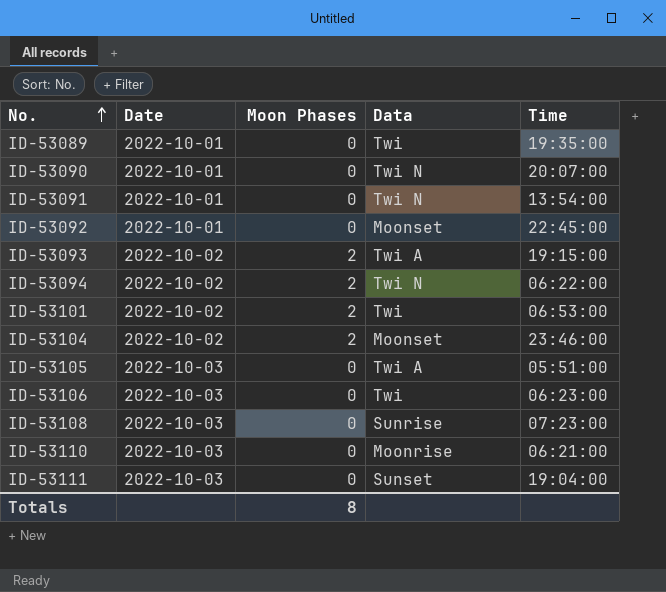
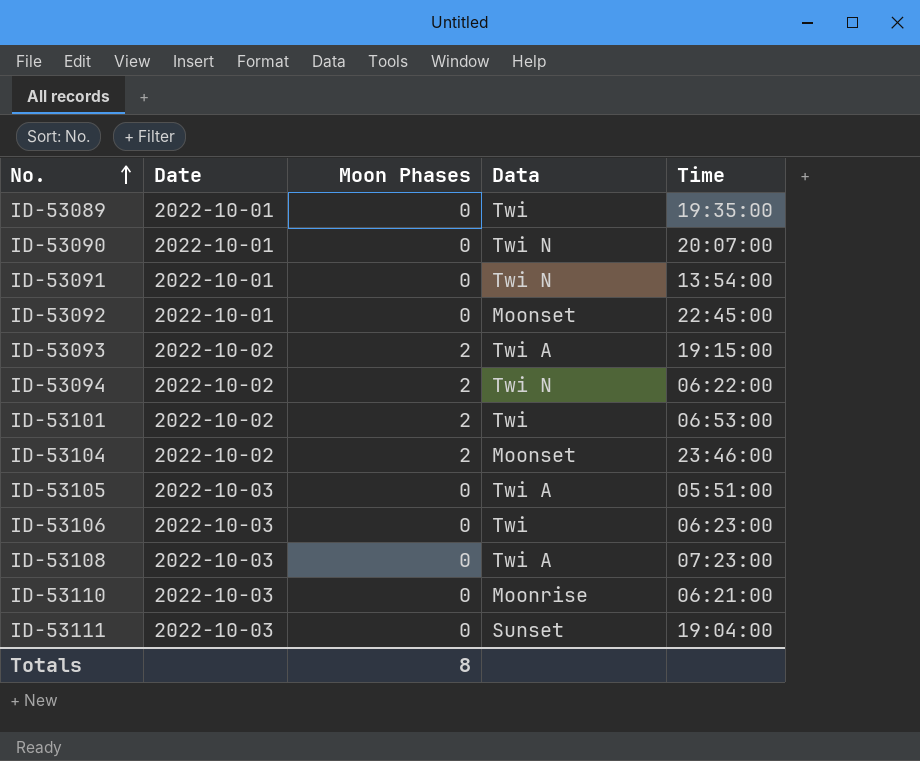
ID-53108 | Data: Sunrise -> Twi A

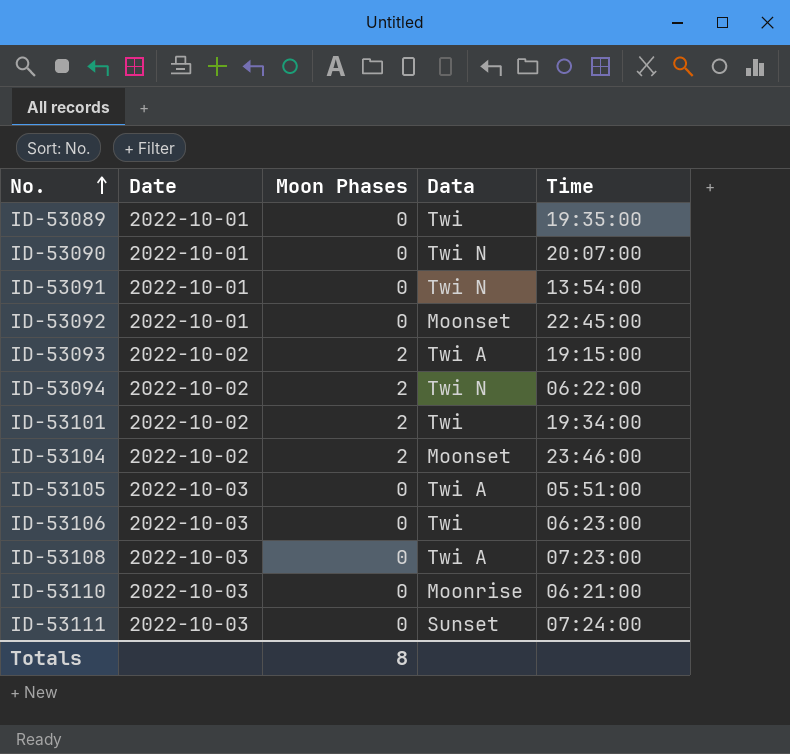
ID-53101 | Time: 06:53:00 -> 19:34:00
ID-53111 | Time: 19:04:00 -> 07:24:00

